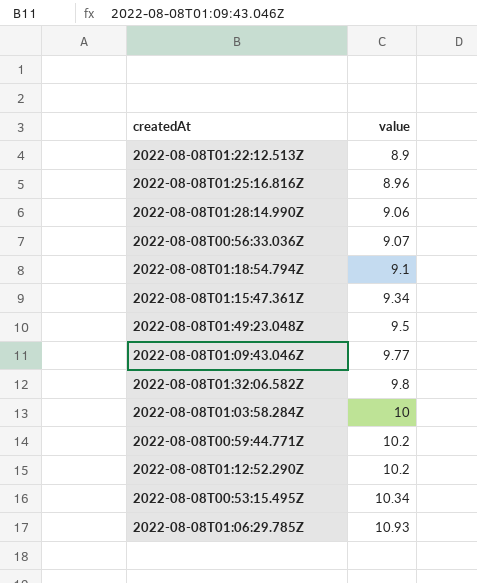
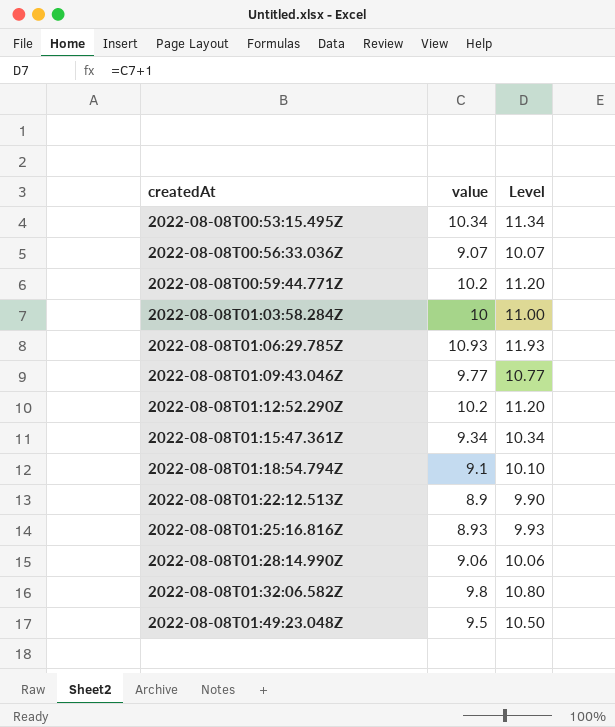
row order: value ascending -> createdAt ascending
column Level | formula: none -> [value] + 1
2022-08-08T01:25:16.816Z | value: 8.96 -> 8.93

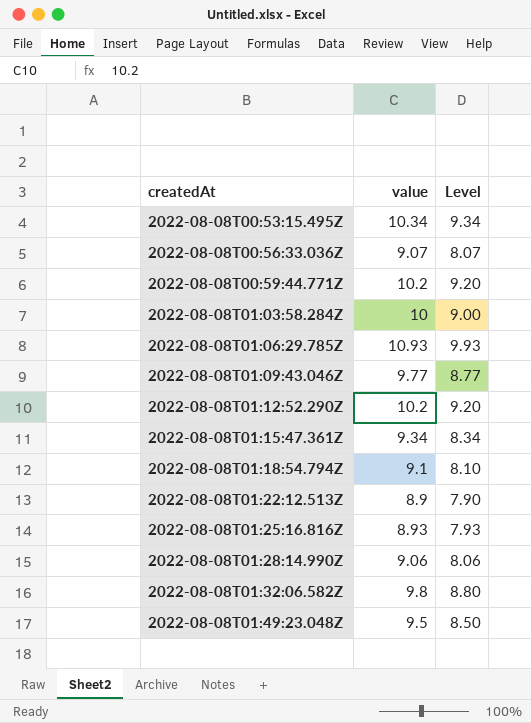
column Level | formula: [value] + 1 -> [value] - 1

